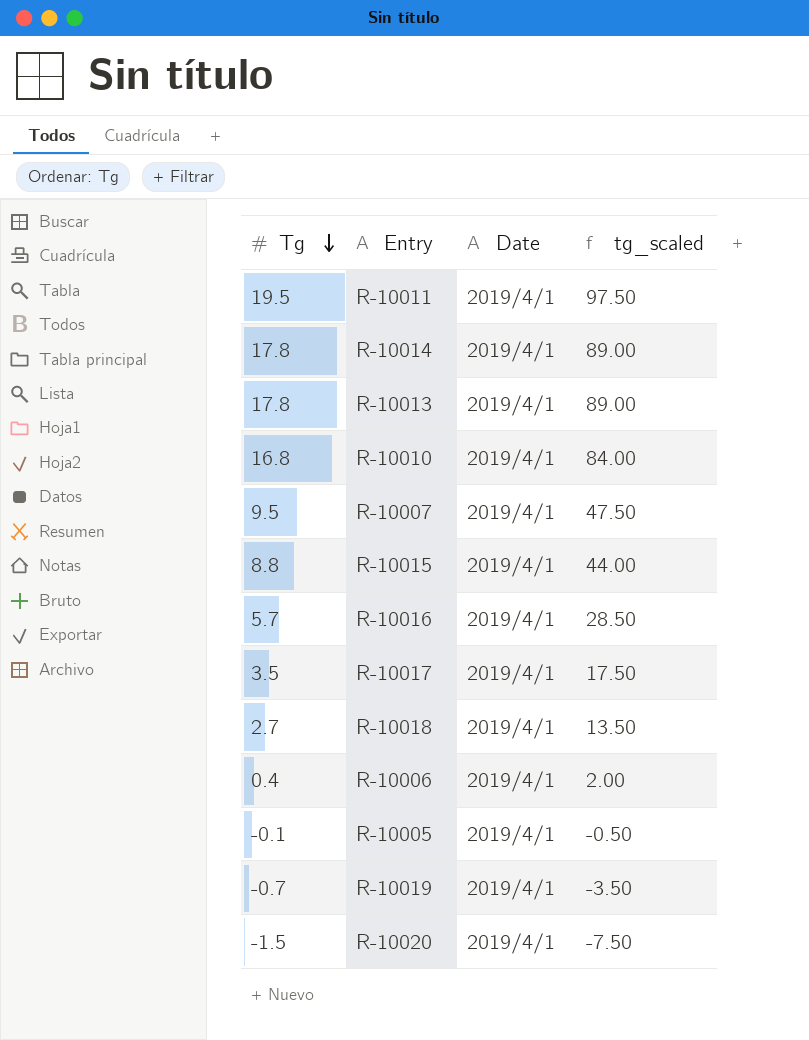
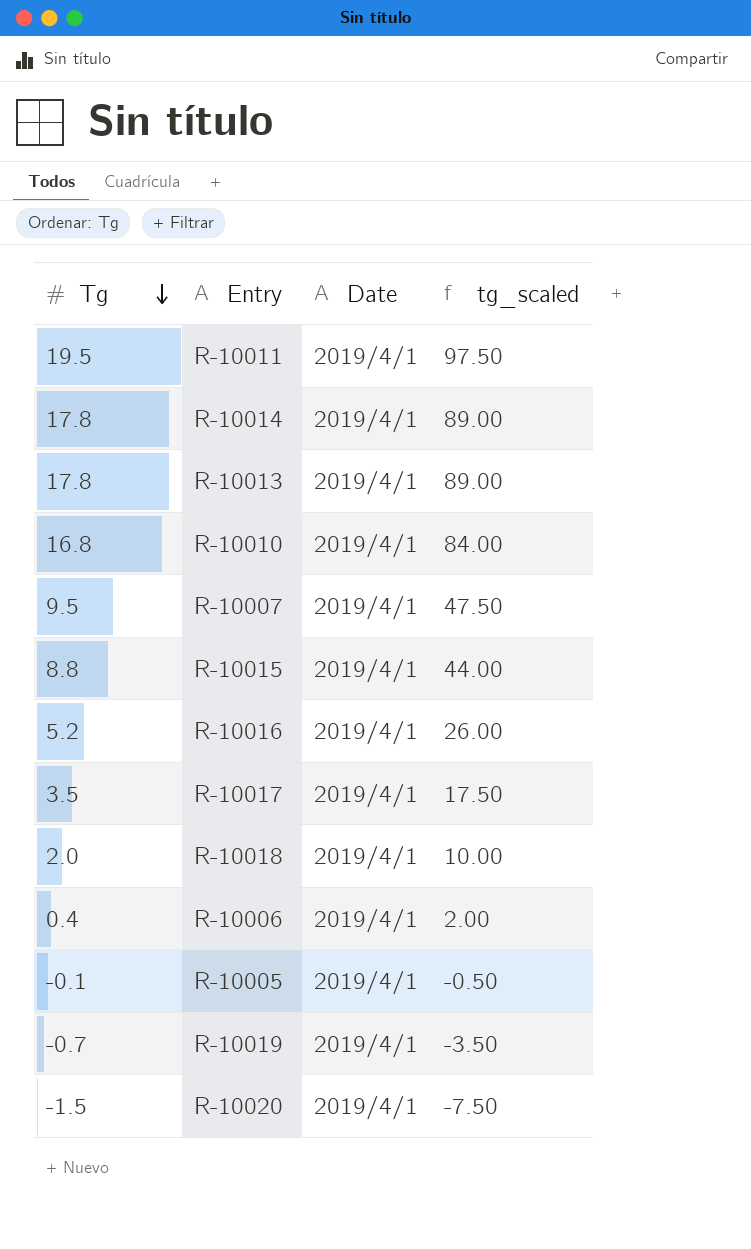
R-10016 | Tg: 5.7 -> 5.2
R-10016 | tg_scaled: 28.50 -> 26.00
R-10018 | Tg: 2.7 -> 2.0
R-10018 | tg_scaled: 13.50 -> 10.00

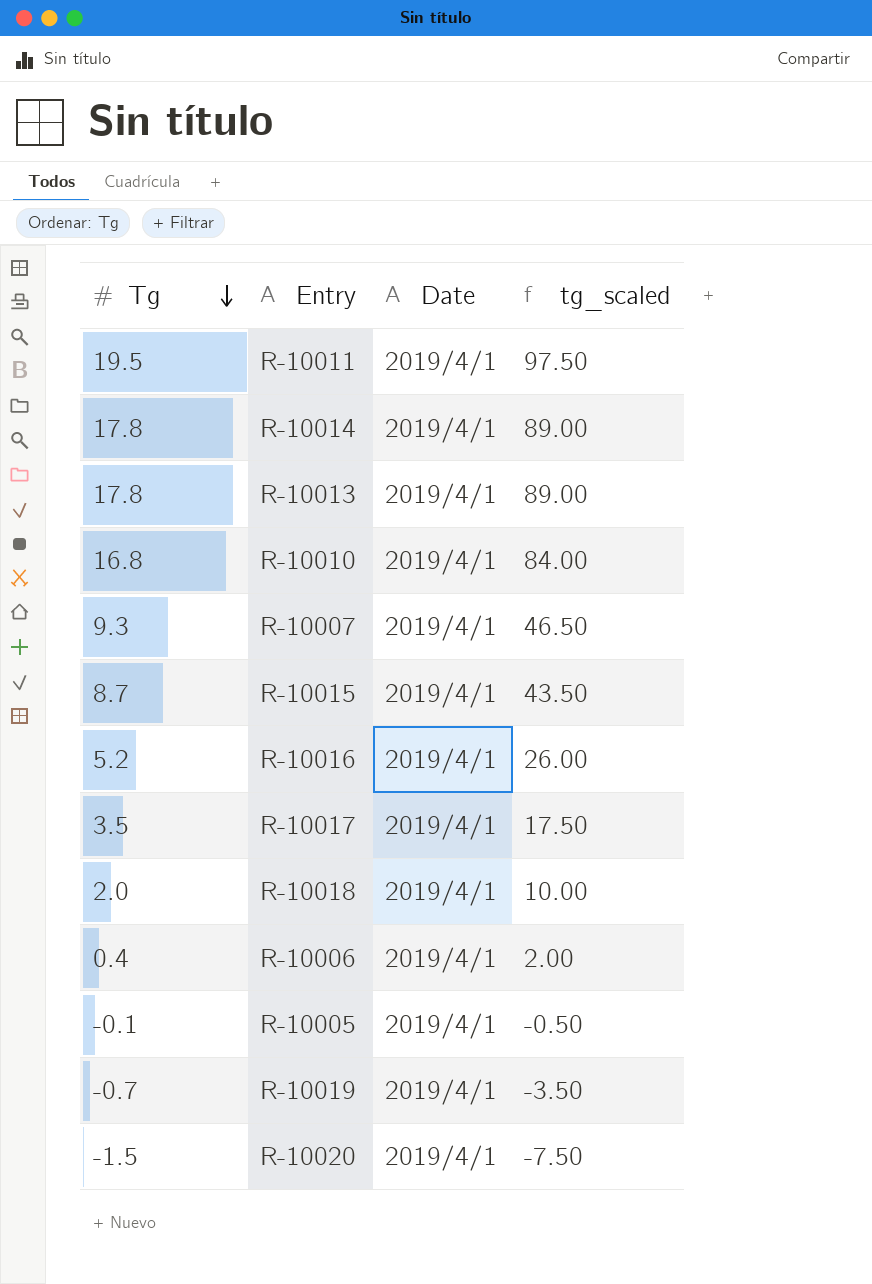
R-10007 | Tg: 9.5 -> 9.3
R-10007 | tg_scaled: 47.50 -> 46.50
R-10015 | Tg: 8.8 -> 8.7
R-10015 | tg_scaled: 44.00 -> 43.50

